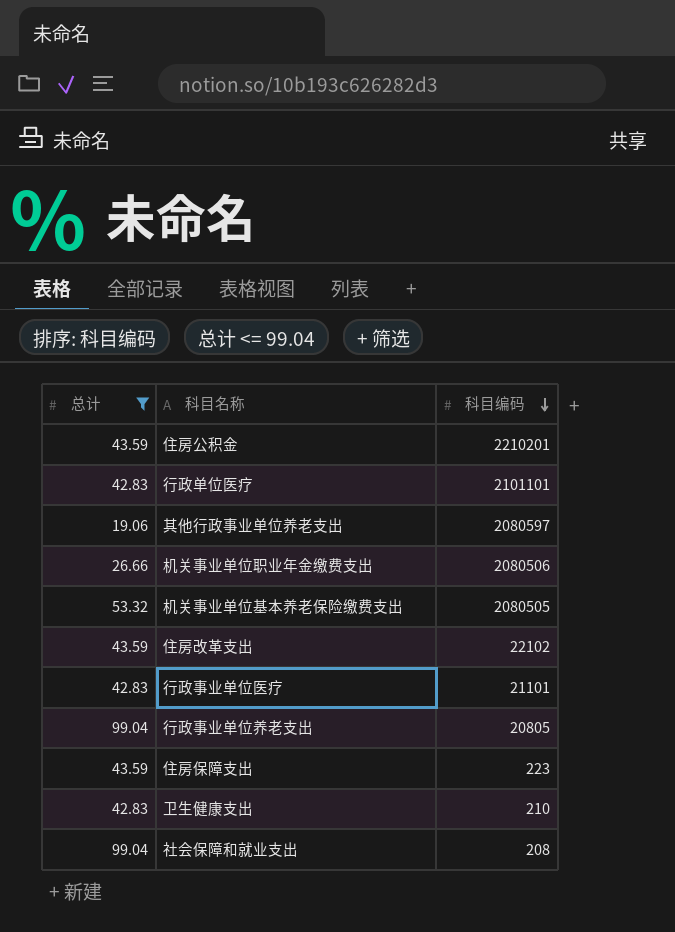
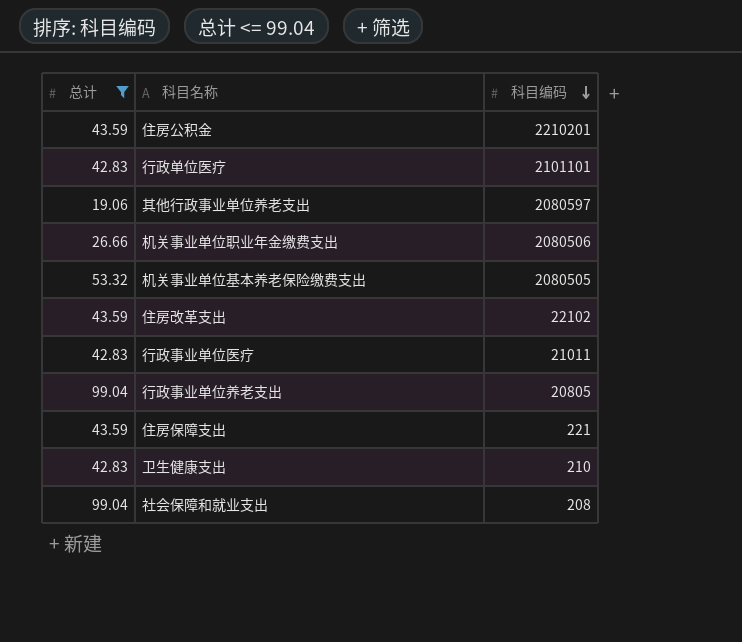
行政事业单位医疗 | 科目编码: 21101 -> 21011
住房保障支出 | 科目编码: 223 -> 221

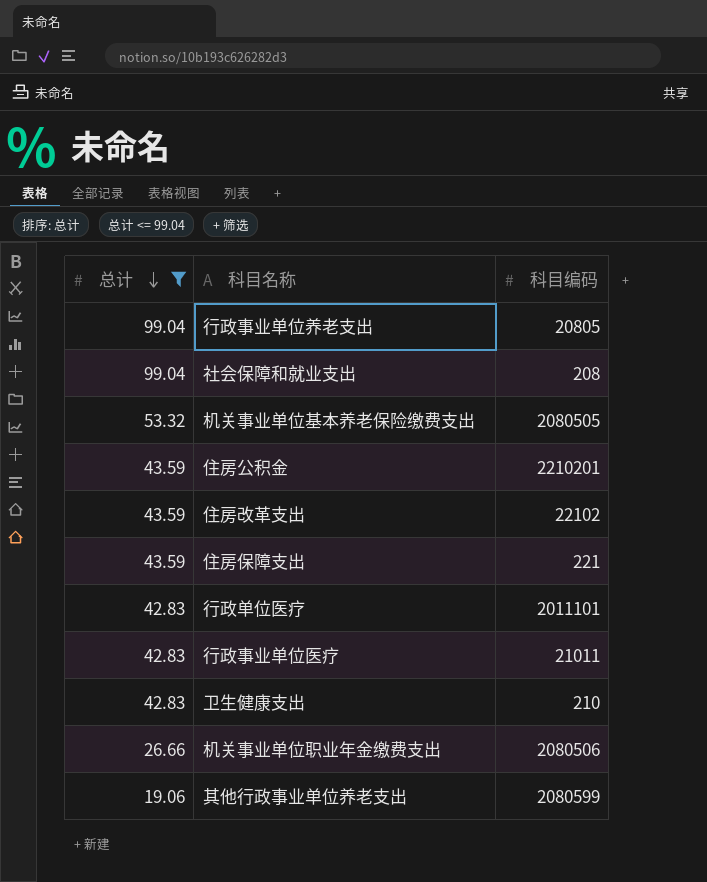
row order: 科目编码 descending -> 总计 descending
行政单位医疗 | 科目编码: 2101101 -> 2011101
其他行政事业单位养老支出 | 科目编码: 2080597 -> 2080599

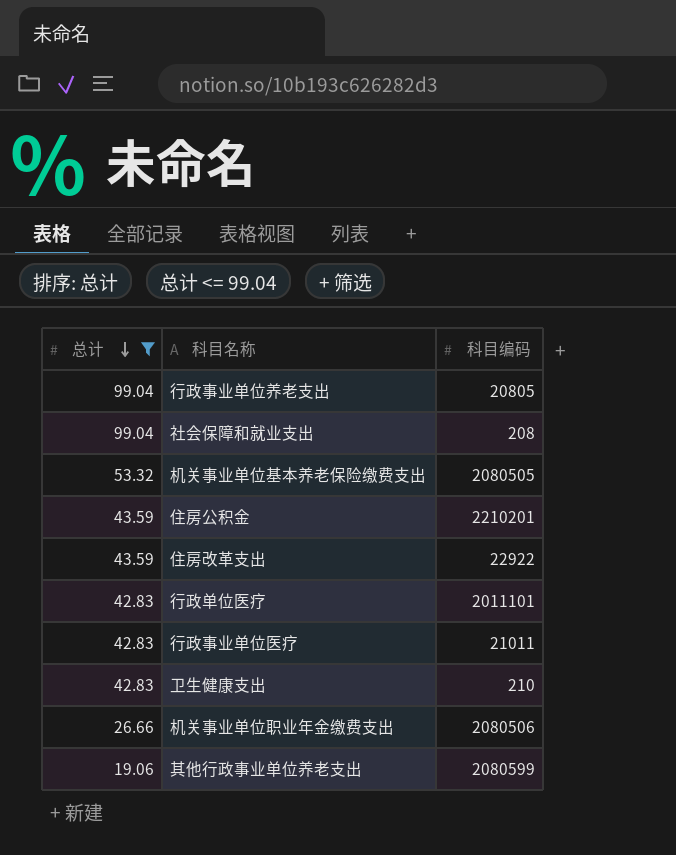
row 住房保障支出: 43.59 | 221 -> none
住房改革支出 | 科目编码: 22102 -> 22922

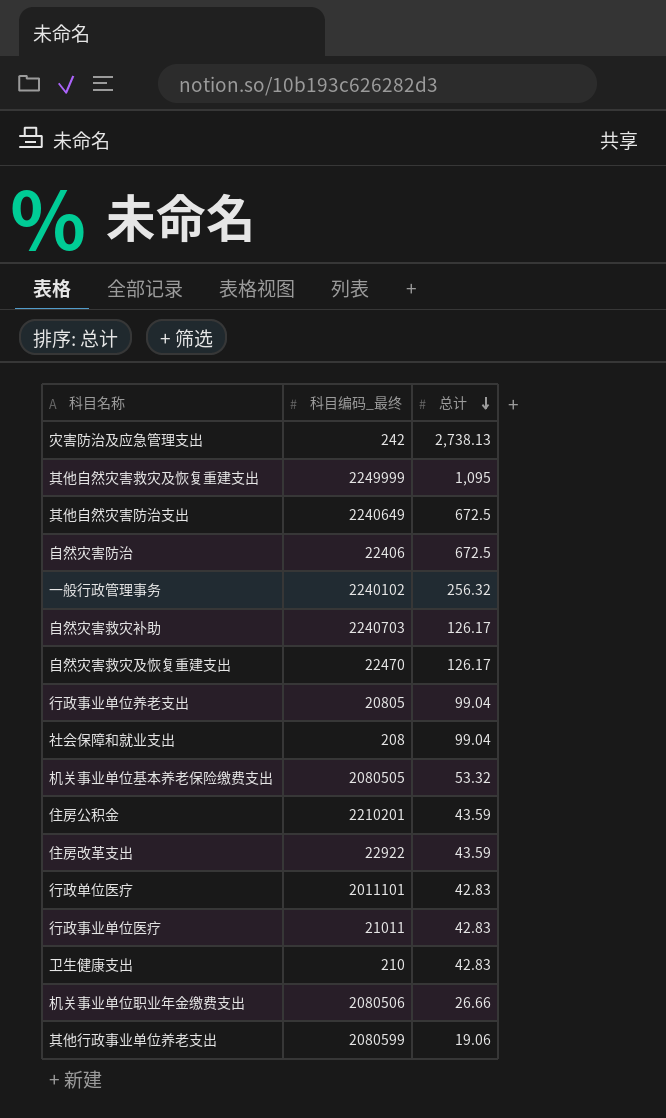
filter: 总计 <= 99.04 -> none
column name: 科目编码 -> 科目编码_最终
column 总计 | position: 1 -> 3

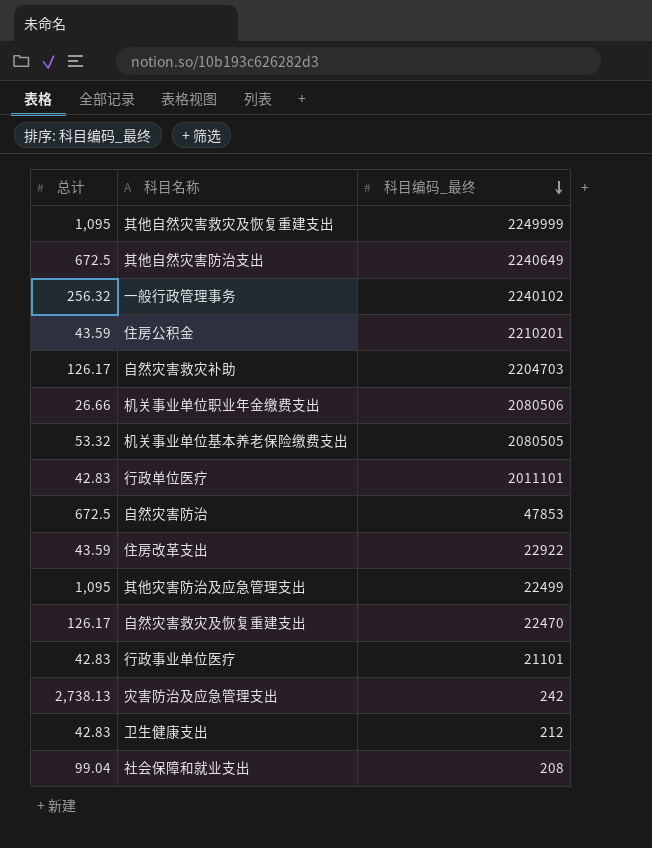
row order: 总计 descending -> 科目编码_最终 descending
column 总计 | position: 3 -> 1
row 行政事业单位养老支出: 20805 | 99.04 -> none
row 其他行政事业单位养老支出: 2080599 | 19.06 -> none
自然灾害救灾补助 | 科目编码_最终: 2240703 -> 2204703
自然灾害防治 | 科目编码_最终: 22406 -> 47853
row 其他灾害防治及应急管理支出: none -> 1,095 | 22499
行政事业单位医疗 | 科目编码_最终: 21011 -> 21101
卫生健康支出 | 科目编码_最终: 210 -> 212

